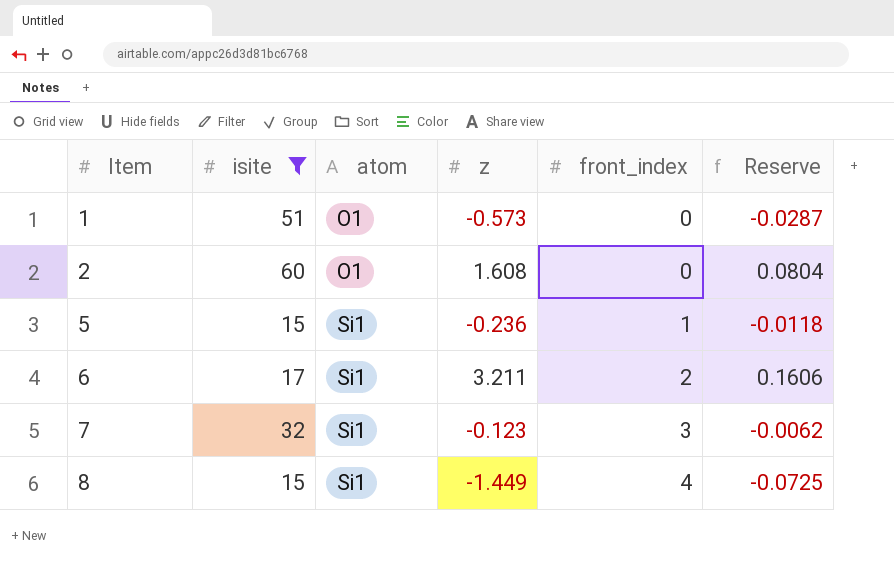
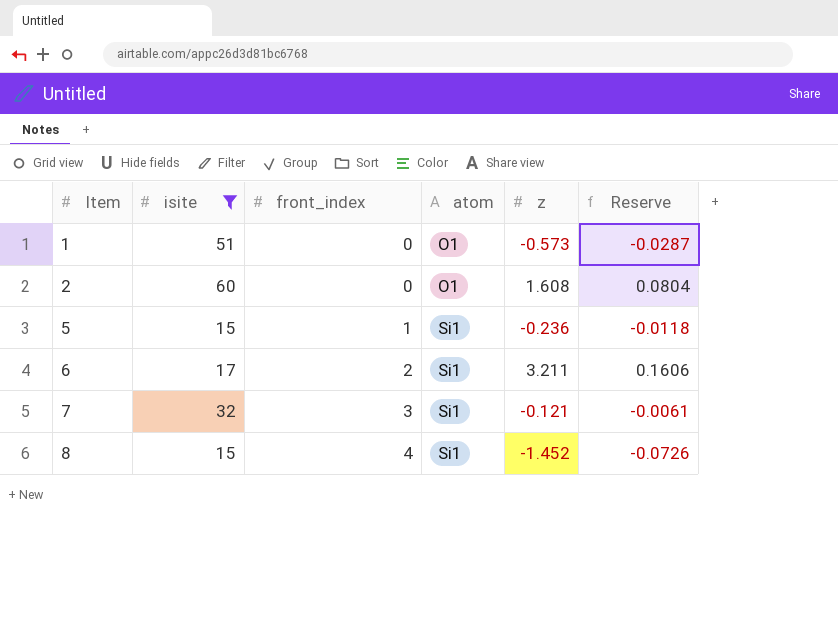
column front_index | position: 5 -> 3
7 | z: -0.123 -> -0.121
7 | Reserve: -0.0062 -> -0.0061
8 | z: -1.449 -> -1.452
8 | Reserve: -0.0725 -> -0.0726

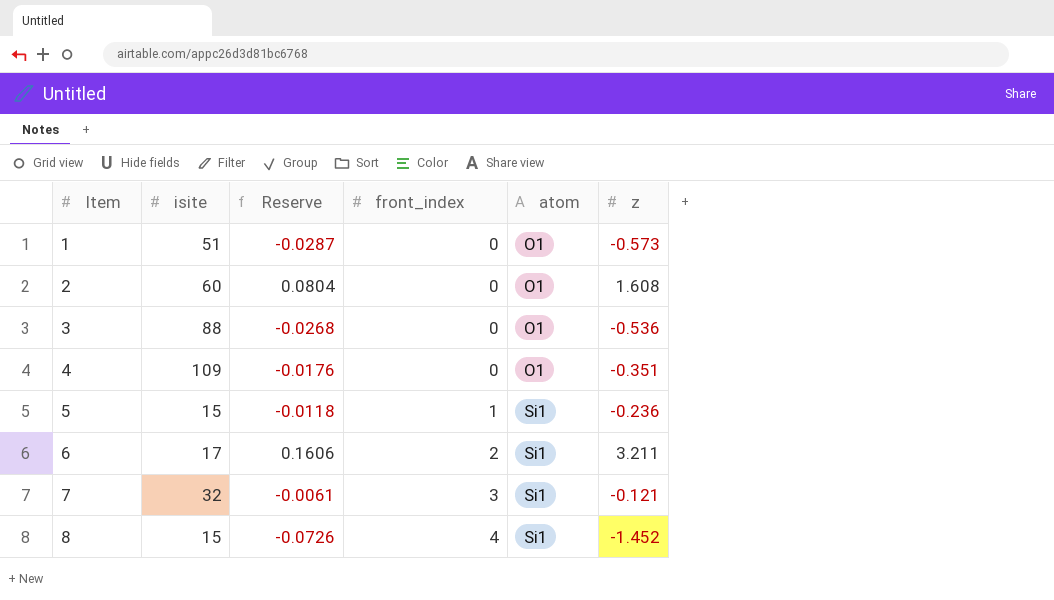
filter: isite <= 60 -> none
column Reserve | position: 6 -> 3

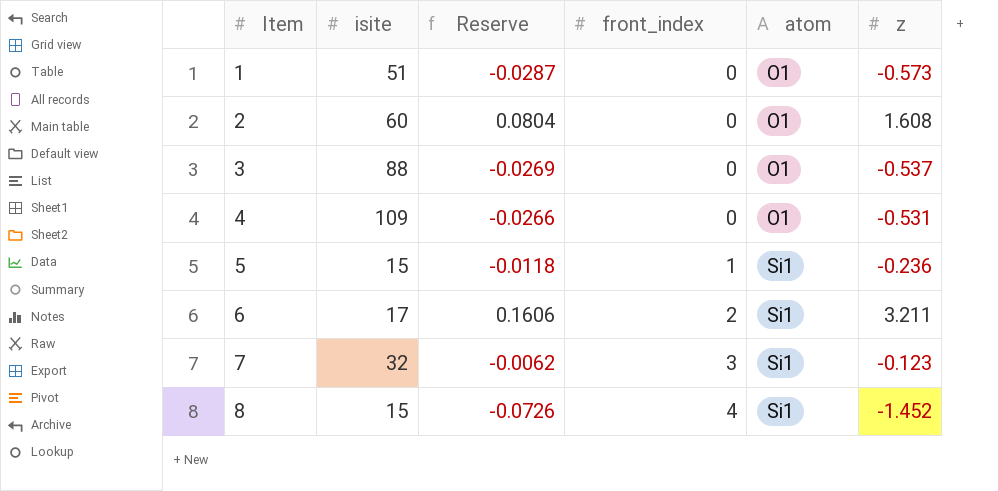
3 | Reserve: -0.0268 -> -0.0269
3 | z: -0.536 -> -0.537
4 | Reserve: -0.0176 -> -0.0266
4 | z: -0.351 -> -0.531
7 | Reserve: -0.0061 -> -0.0062
7 | z: -0.121 -> -0.123

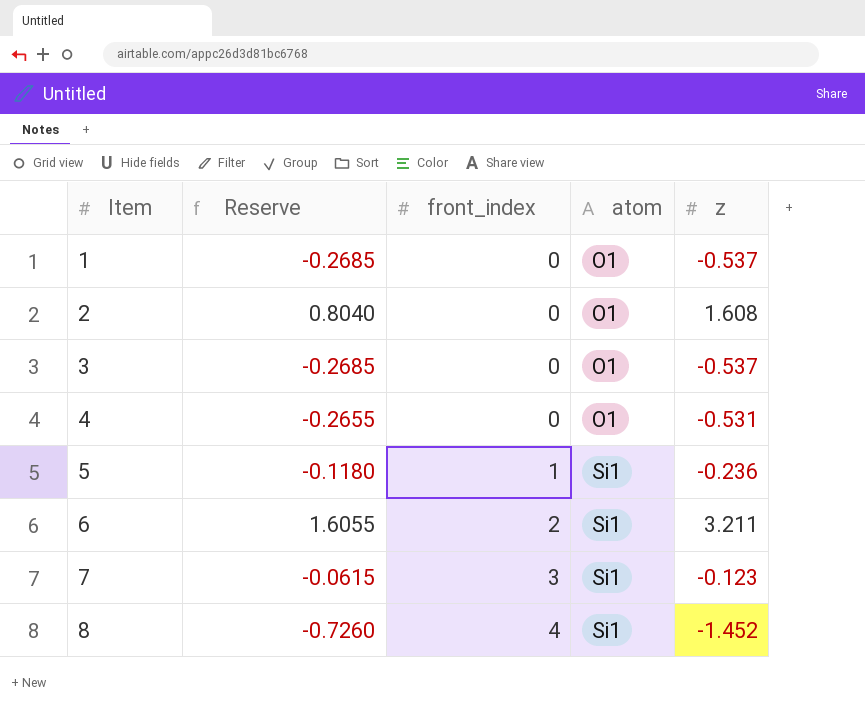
column isite | position: 2 -> none
column Reserve | formula: [z] * 0.05 -> [z] * 0.5
1 | z: -0.573 -> -0.537

